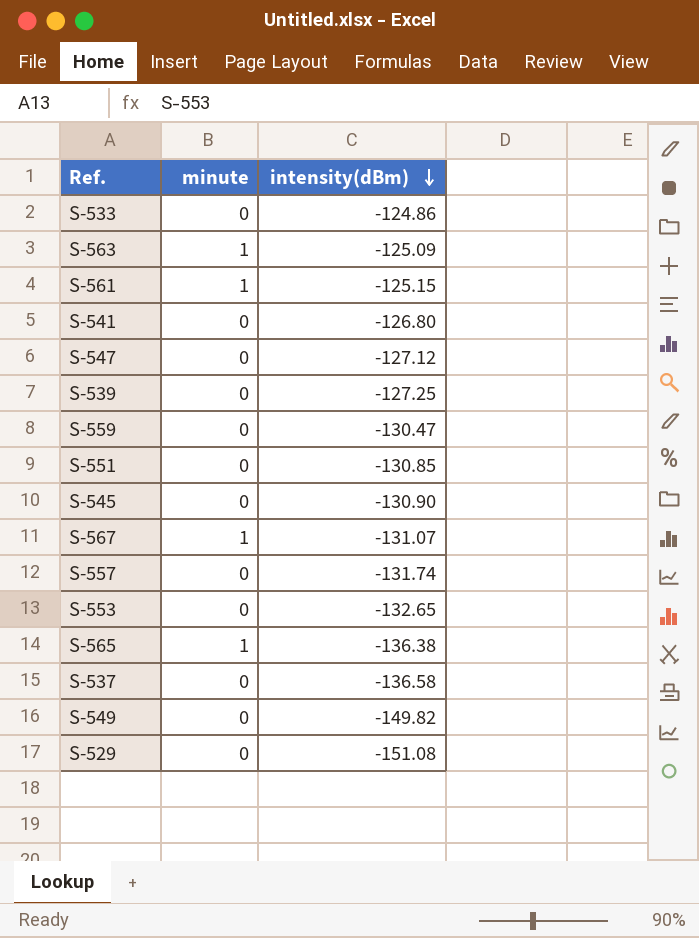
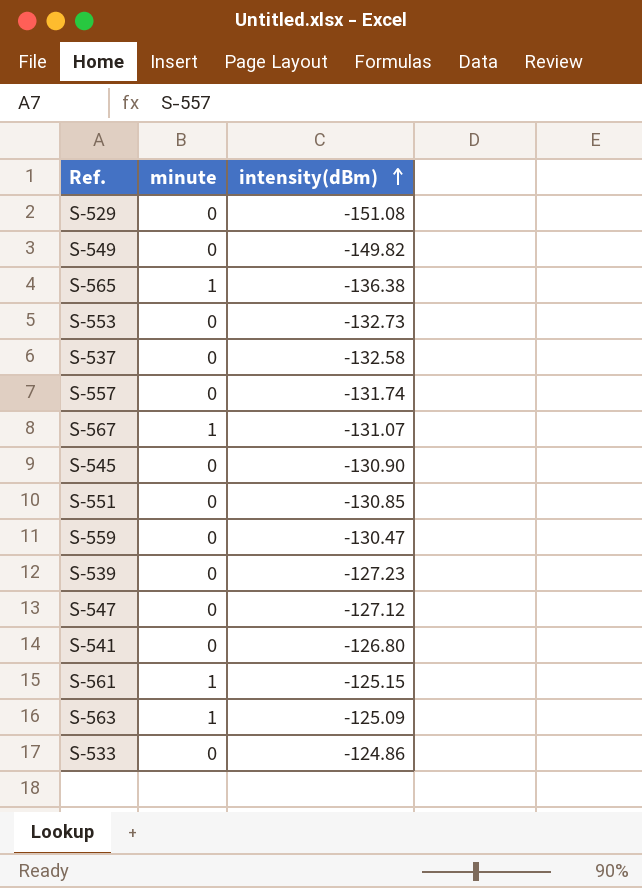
row order: intensity(dBm) descending -> intensity(dBm) ascending
S-553 | intensity(dBm): -132.65 -> -132.73
S-537 | intensity(dBm): -136.58 -> -132.58
S-539 | intensity(dBm): -127.25 -> -127.23

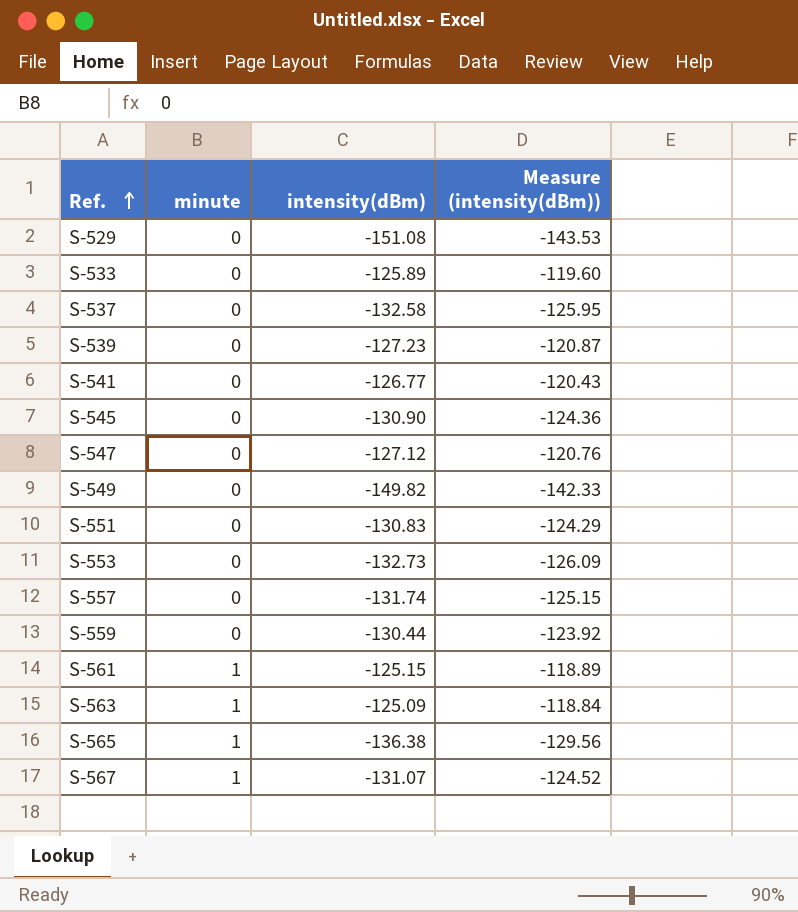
row order: intensity(dBm) ascending -> Ref. ascending
column Measure (intensity(dBm)) | formula: none -> [intensity(dBm)] * 0.95
S-533 | intensity(dBm): -124.86 -> -125.89
S-541 | intensity(dBm): -126.80 -> -126.77
S-551 | intensity(dBm): -130.85 -> -130.83
S-559 | intensity(dBm): -130.47 -> -130.44

